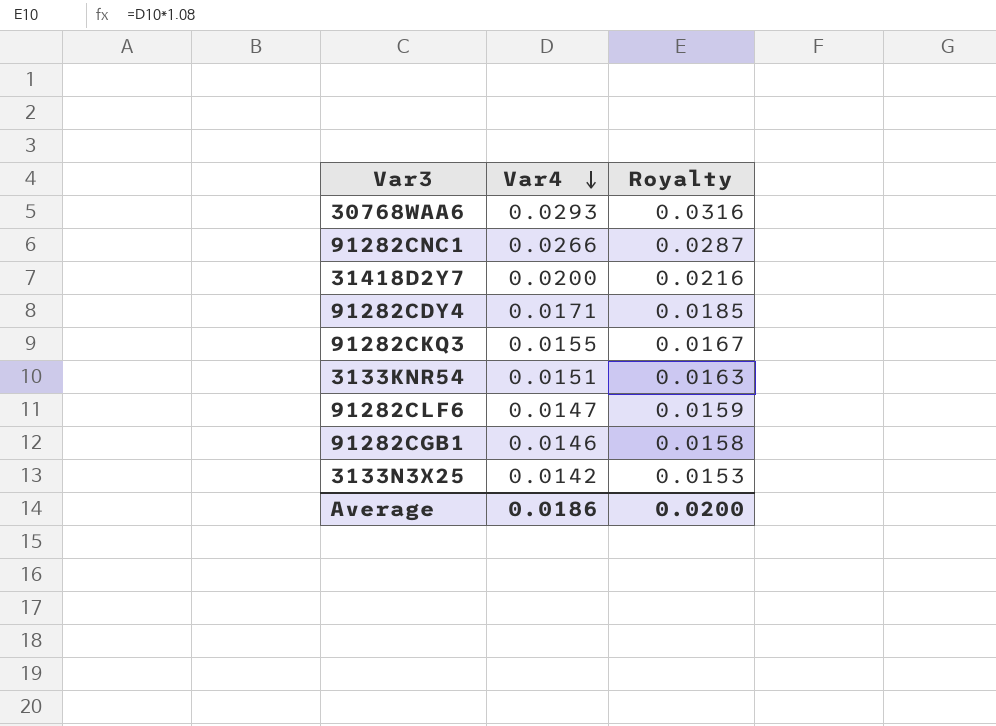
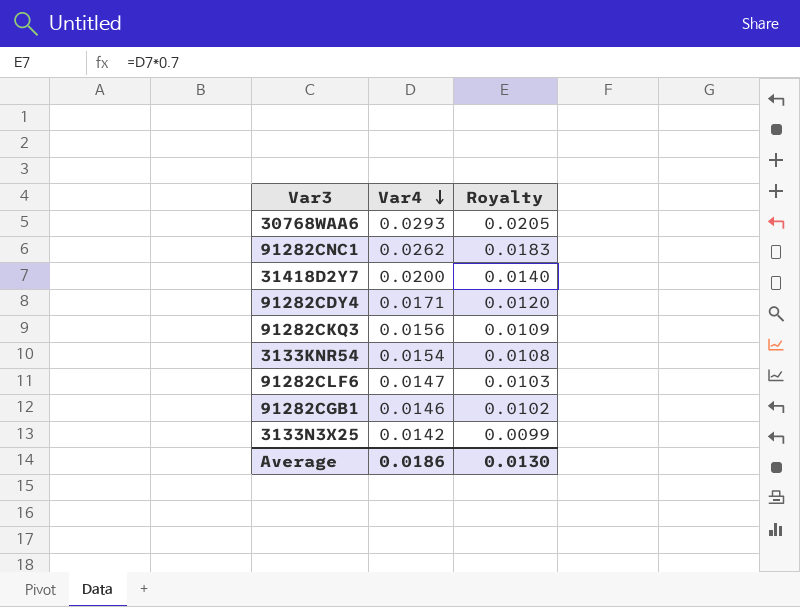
column Royalty | formula: [Var4] * 1.08 -> [Var4] * 0.7
91282CNC1 | Var4: 0.0266 -> 0.0262
91282CKQ3 | Var4: 0.0155 -> 0.0156
3133KNR54 | Var4: 0.0151 -> 0.0154
Average | Royalty: 0.0200 -> 0.0130

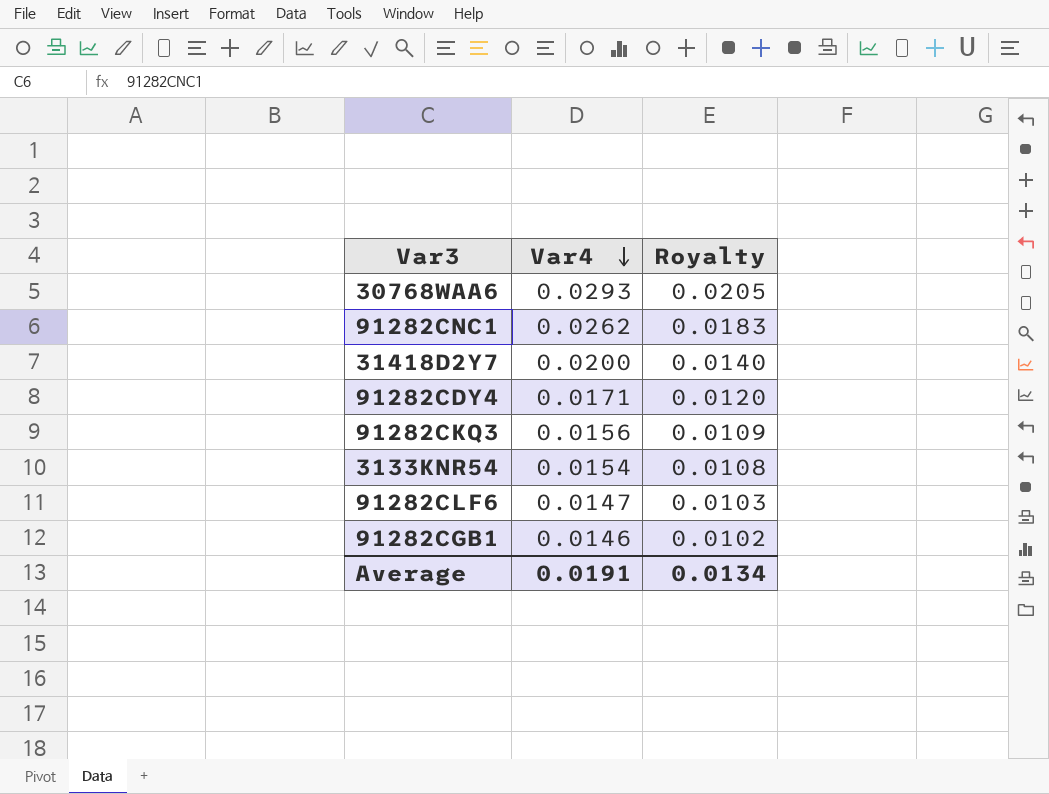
row 3133N3X25: 0.0142 | 0.0099 -> none
Average | Var4: 0.0186 -> 0.0191
Average | Royalty: 0.0130 -> 0.0134

